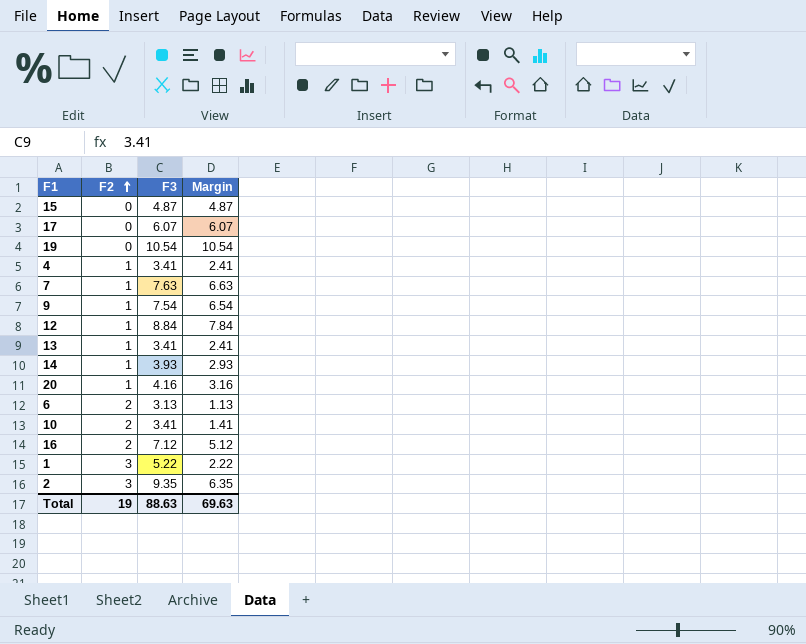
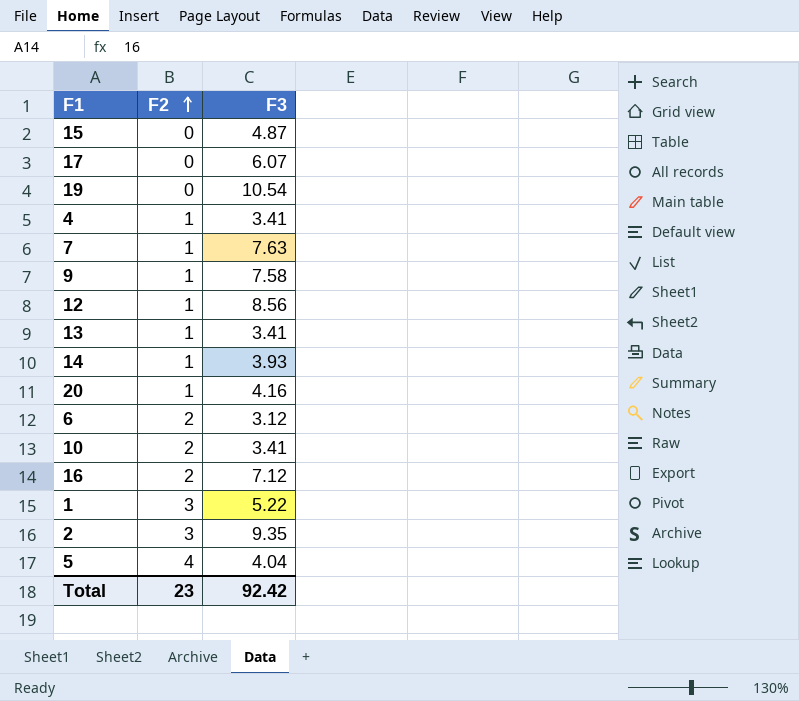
column Margin | formula: [F3] - [F2] -> none
9 | F3: 7.54 -> 7.58
12 | F3: 8.84 -> 8.56
6 | F3: 3.13 -> 3.12
row 5: none -> 4 | 4.04
Total | F2: 19 -> 23
Total | F3: 88.63 -> 92.42

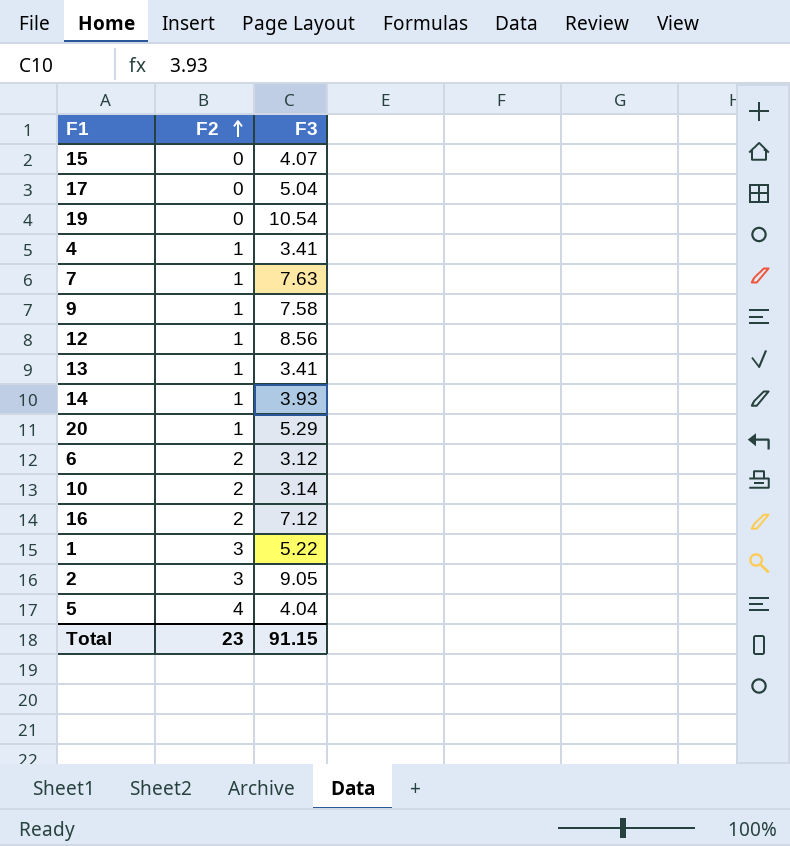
15 | F3: 4.87 -> 4.07
17 | F3: 6.07 -> 5.04
20 | F3: 4.16 -> 5.29
10 | F3: 3.41 -> 3.14
2 | F3: 9.35 -> 9.05
Total | F3: 92.42 -> 91.15

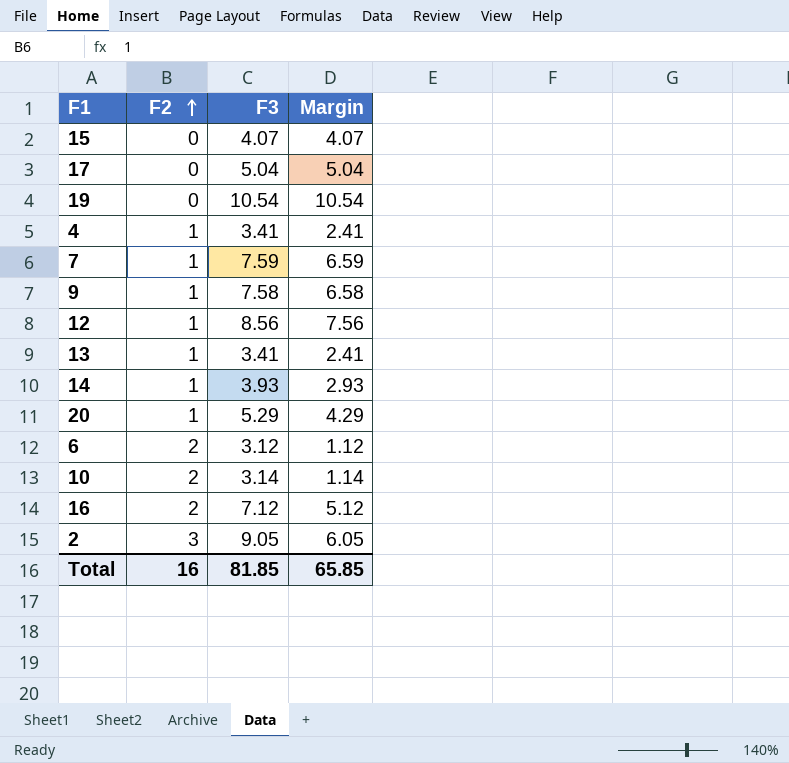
column Margin | formula: none -> [F3] - [F2]
row 1: 3 | 5.22 -> none
row 5: 4 | 4.04 -> none
7 | F3: 7.63 -> 7.59
Total | F2: 23 -> 16
Total | F3: 91.15 -> 81.85

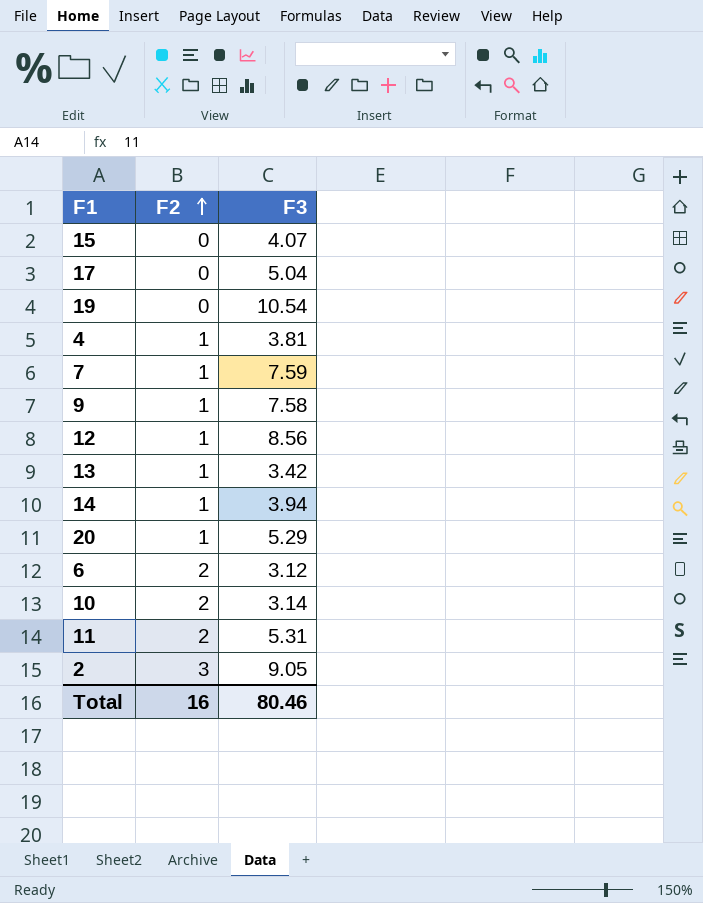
column Margin | formula: [F3] - [F2] -> none
row 16: 2 | 7.12 | 5.12 -> none
4 | F3: 3.41 -> 3.81
13 | F3: 3.41 -> 3.42
14 | F3: 3.93 -> 3.94
row 11: none -> 2 | 5.31
Total | F3: 81.85 -> 80.46

